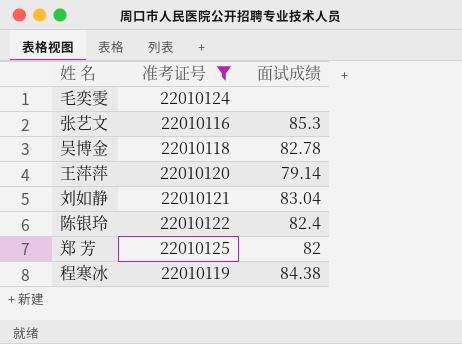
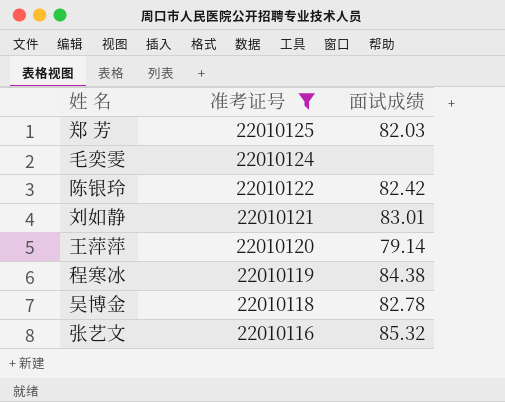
row order: none -> 准考证号 descending
郑 芳 | 面试成绩: 82 -> 82.03
陈银玲 | 面试成绩: 82.4 -> 82.42
刘如静 | 面试成绩: 83.04 -> 83.01
张艺文 | 面试成绩: 85.3 -> 85.32

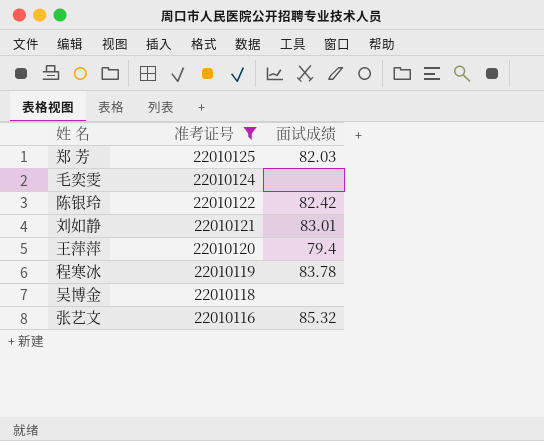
王萍萍 | 面试成绩: 79.14 -> 79.4
程寒冰 | 面试成绩: 84.38 -> 83.78
吴博金 | 面试成绩: 82.78 -> none

